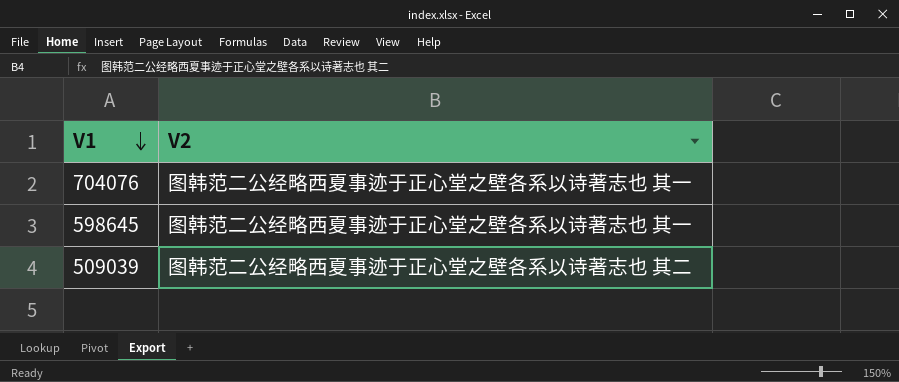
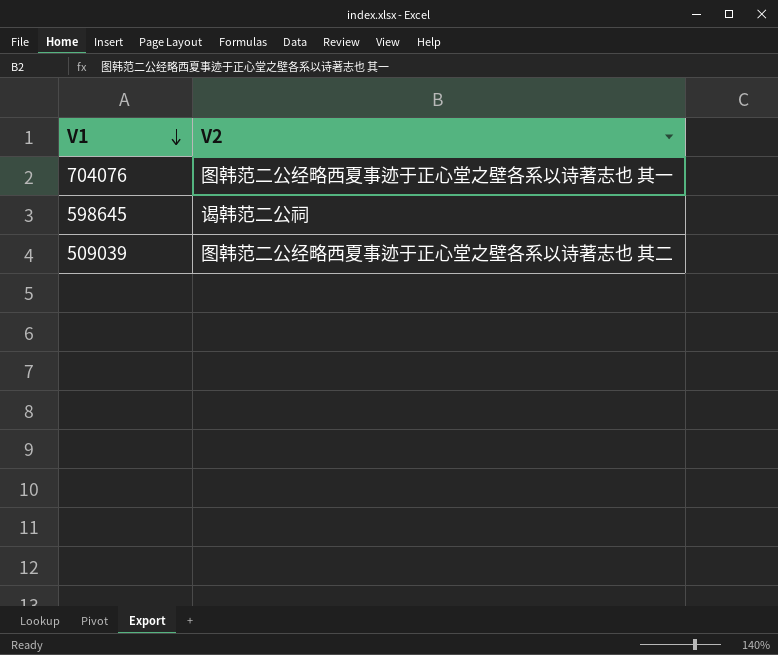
598645 | V2: 图韩范二公经略西夏事迹于正心堂之壁各系以诗著志也 其一 -> 谒韩范二公祠

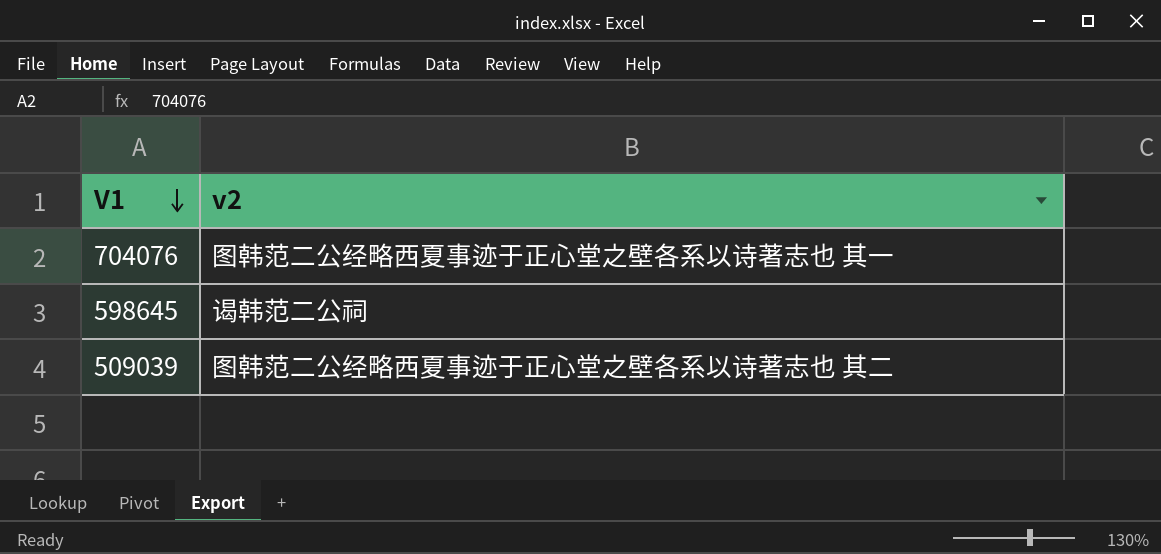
column name: V2 -> v2

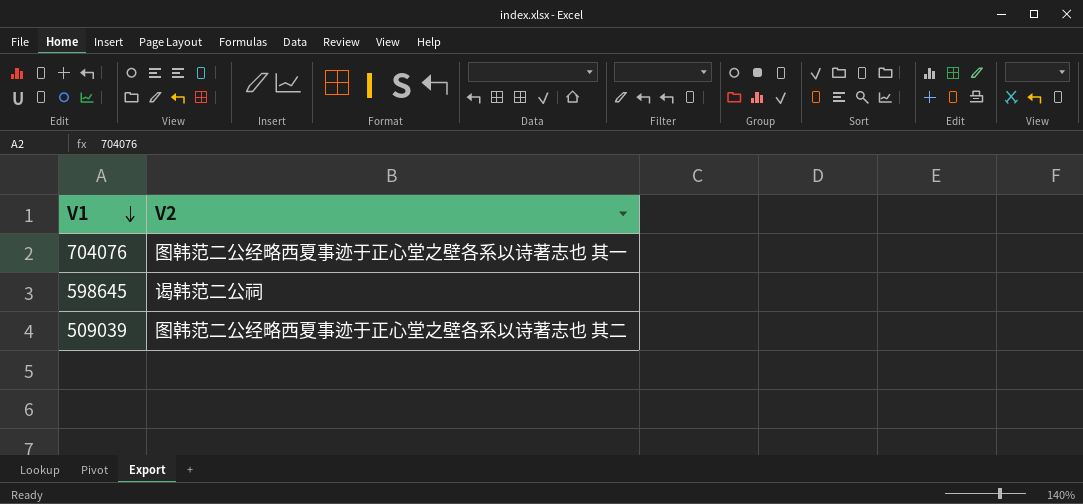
column name: v2 -> V2

